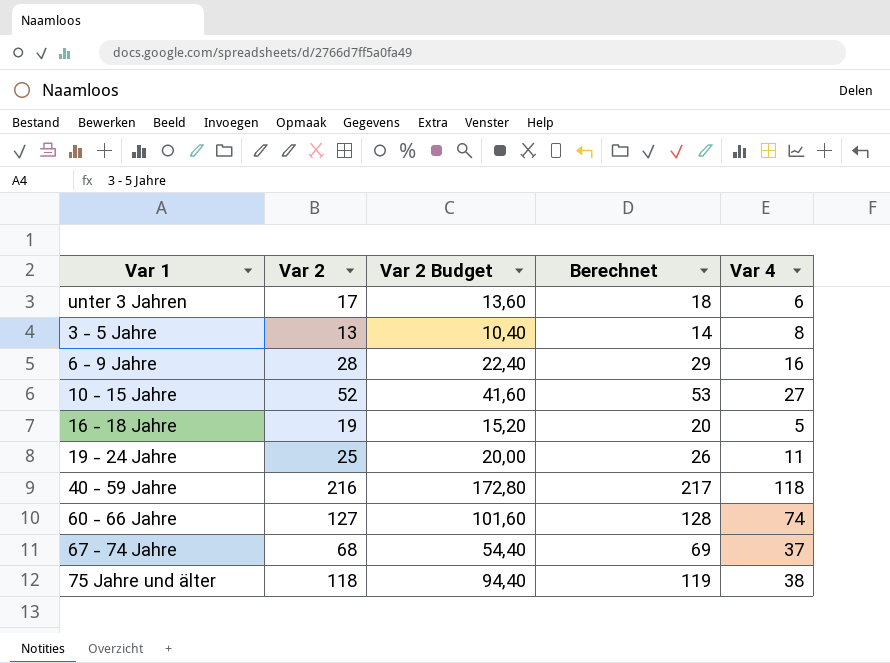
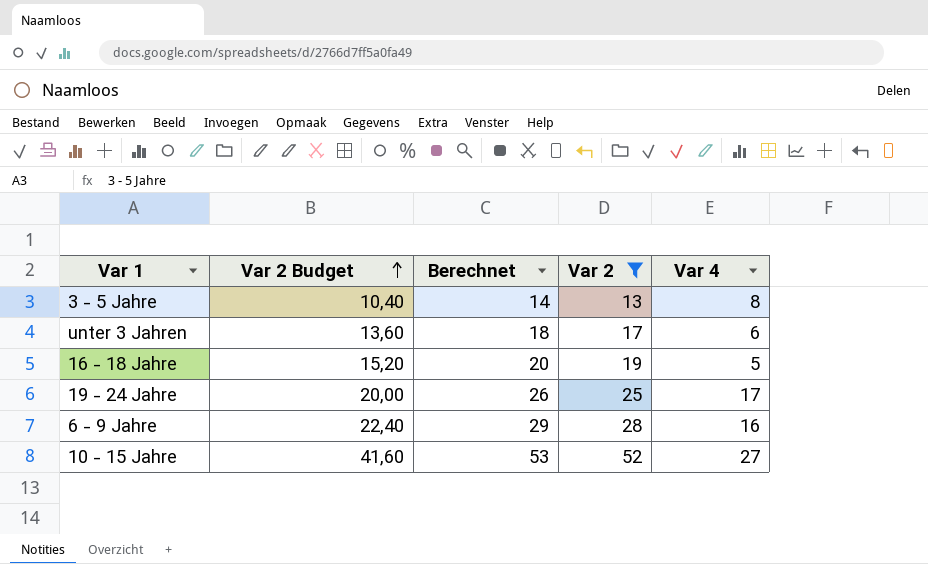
filter: none -> Var 2 <= 52
row order: none -> Var 2 Budget ascending
column Var 2 | position: 2 -> 4
19 - 24 Jahre | Var 4: 11 -> 17

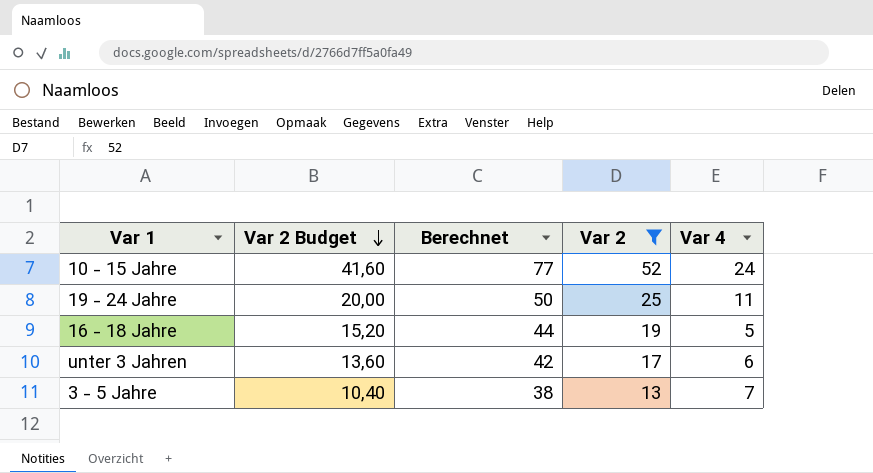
row order: Var 2 Budget ascending -> Var 2 Budget descending
column Berechnet | formula: [Var 2] + 1 -> [Var 2] + 25
row 6 - 9 Jahre: 22,40 | 29 | 28 | 16 -> none
10 - 15 Jahre | Var 4: 27 -> 24
19 - 24 Jahre | Var 4: 17 -> 11
3 - 5 Jahre | Var 4: 8 -> 7

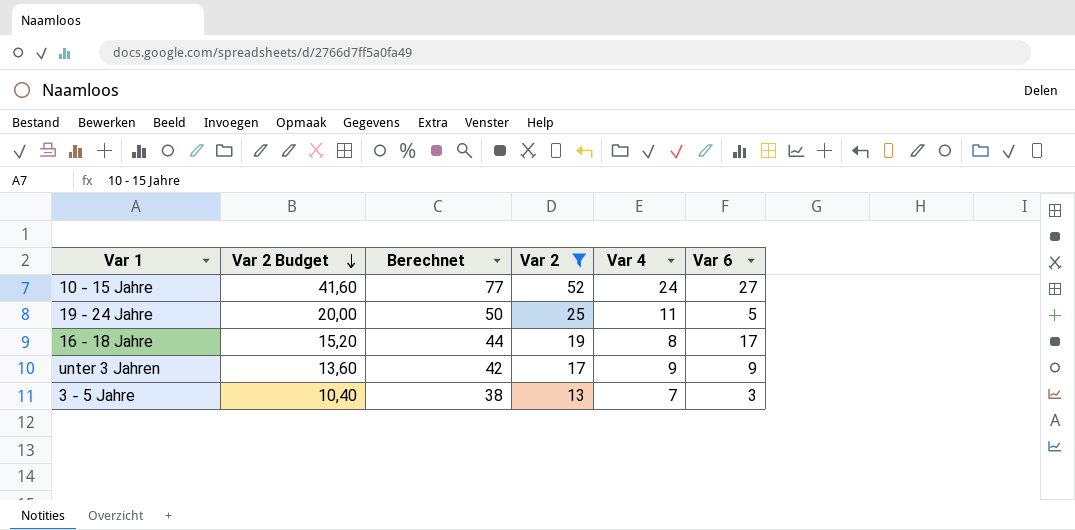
column Var 6 | position: none -> 6
16 - 18 Jahre | Var 4: 5 -> 8
unter 3 Jahren | Var 4: 6 -> 9

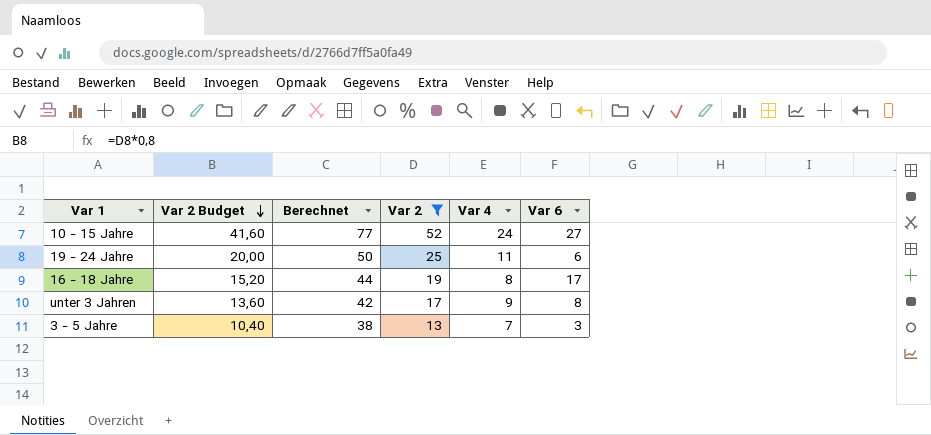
19 - 24 Jahre | Var 6: 5 -> 6
unter 3 Jahren | Var 6: 9 -> 8

